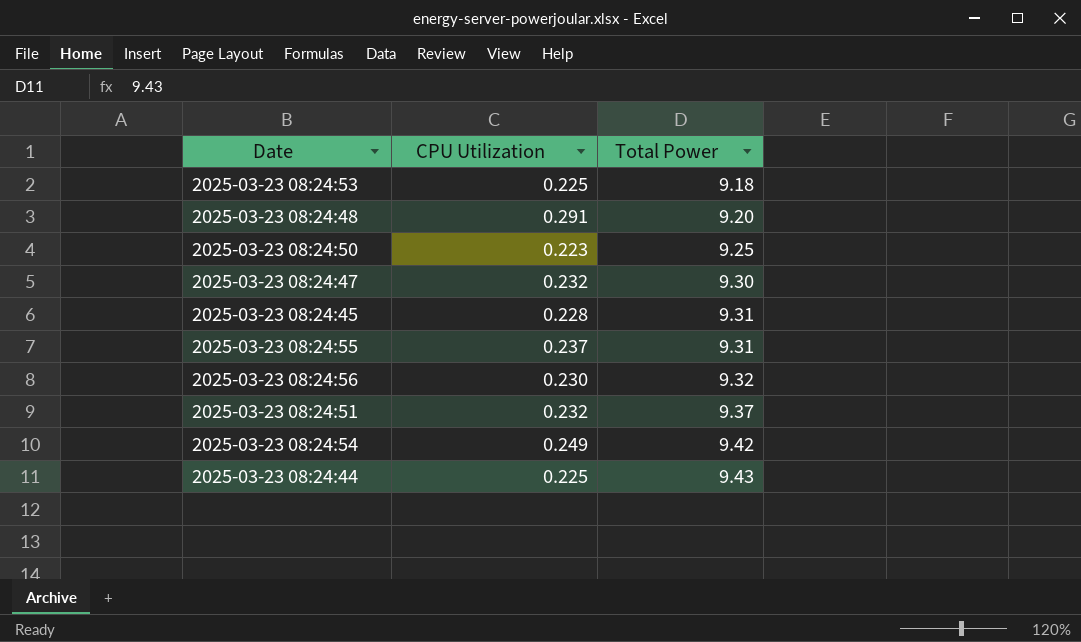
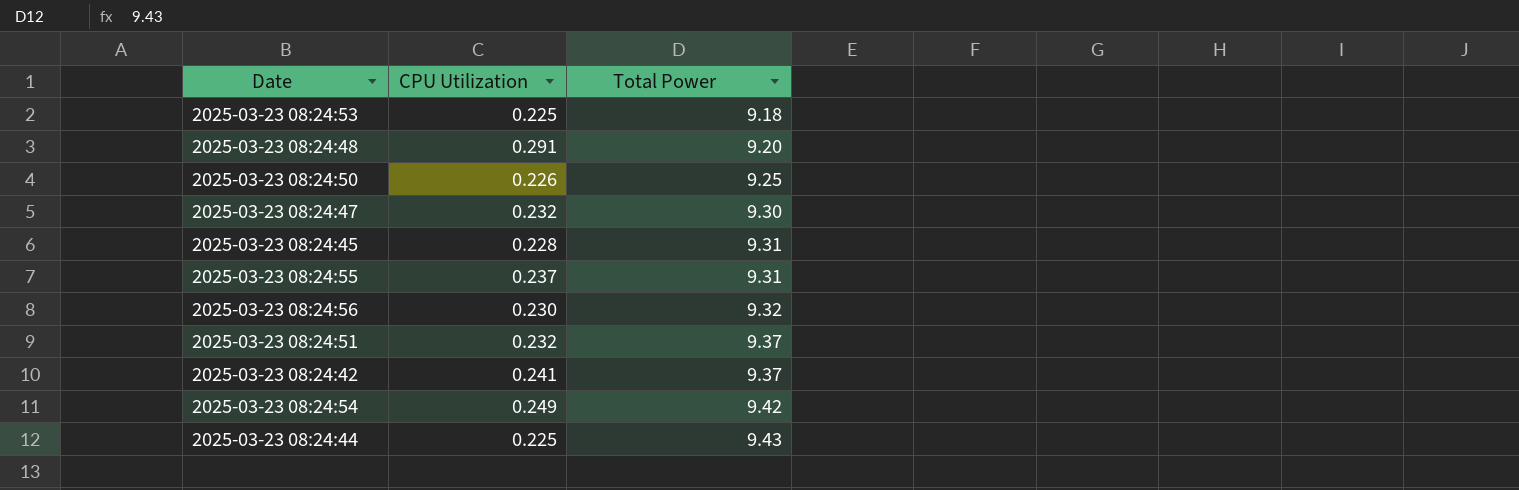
2025-03-23 08:24:50 | CPU Utilization: 0.223 -> 0.226
row 2025-03-23 08:24:42: none -> 0.241 | 9.37

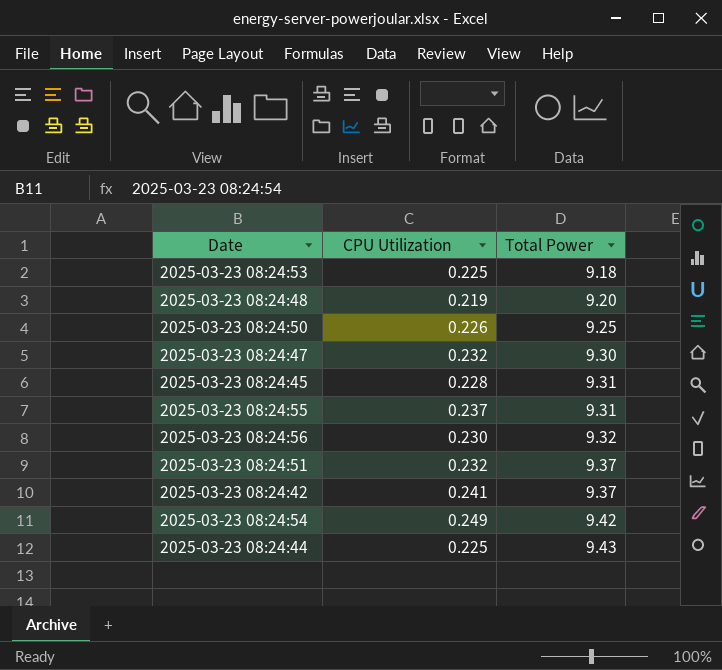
2025-03-23 08:24:48 | CPU Utilization: 0.291 -> 0.219

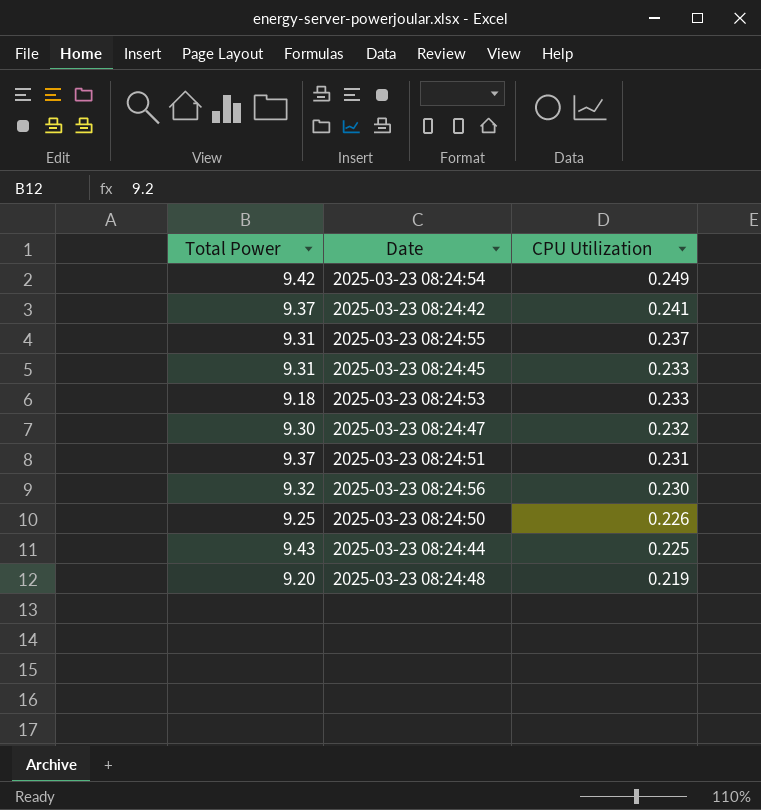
row order: Total Power ascending -> CPU Utilization descending
column Total Power | position: 3 -> 1
2025-03-23 08:24:45 | CPU Utilization: 0.228 -> 0.233
2025-03-23 08:24:53 | CPU Utilization: 0.225 -> 0.233
2025-03-23 08:24:51 | CPU Utilization: 0.232 -> 0.231

